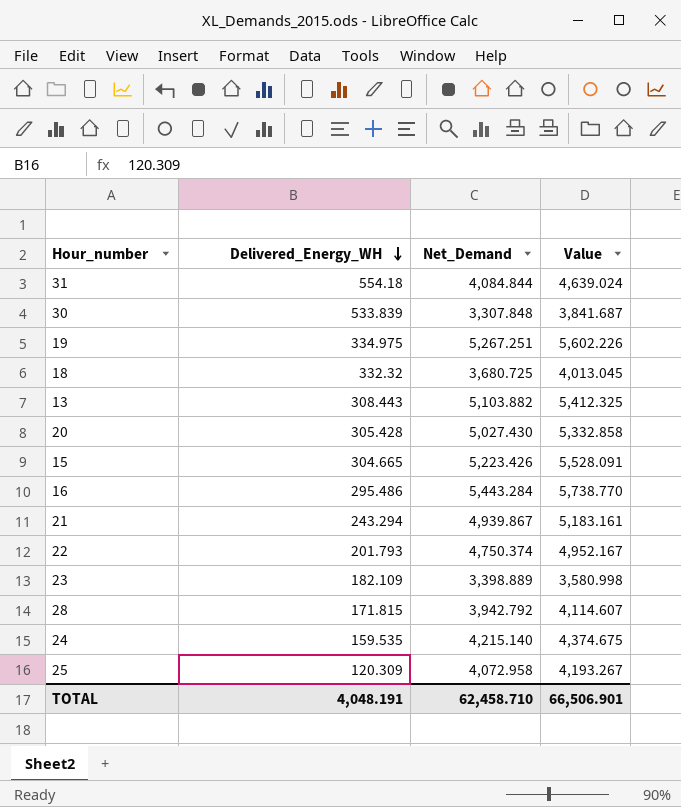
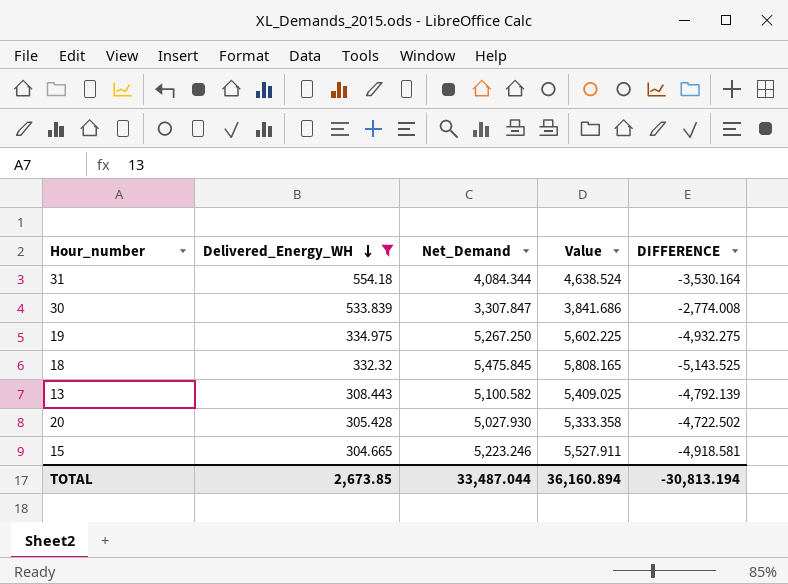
filter: none -> Delivered_Energy_WH >= 304.665
column DIFFERENCE | formula: none -> [Delivered_Energy_WH] - [Net_Demand]
31 | Net_Demand: 4,084.844 -> 4,084.344
31 | Value: 4,639.024 -> 4,638.524
30 | Net_Demand: 3,307.848 -> 3,307.847
30 | Value: 3,841.687 -> 3,841.686
19 | Net_Demand: 5,267.251 -> 5,267.250
19 | Value: 5,602.226 -> 5,602.225
18 | Net_Demand: 3,680.725 -> 5,475.845
18 | Value: 4,013.045 -> 5,808.165
13 | Net_Demand: 5,103.882 -> 5,100.582
13 | Value: 5,412.325 -> 5,409.025
20 | Net_Demand: 5,027.430 -> 5,027.930
20 | Value: 5,332.858 -> 5,333.358
15 | Net_Demand: 5,223.426 -> 5,223.246
15 | Value: 5,528.091 -> 5,527.911
TOTAL | Delivered_Energy_WH: 4,048.191 -> 2,673.85
TOTAL | Net_Demand: 62,458.710 -> 33,487.044
TOTAL | Value: 66,506.901 -> 36,160.894

